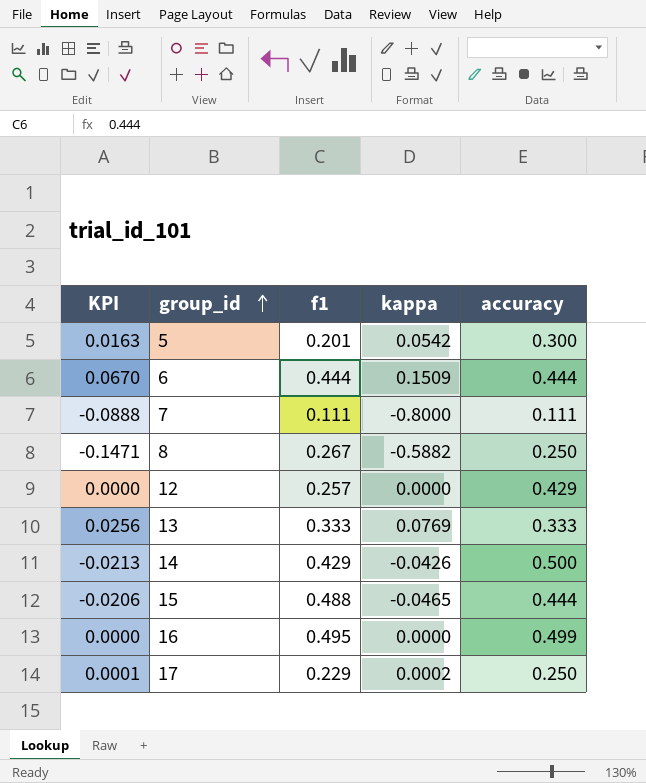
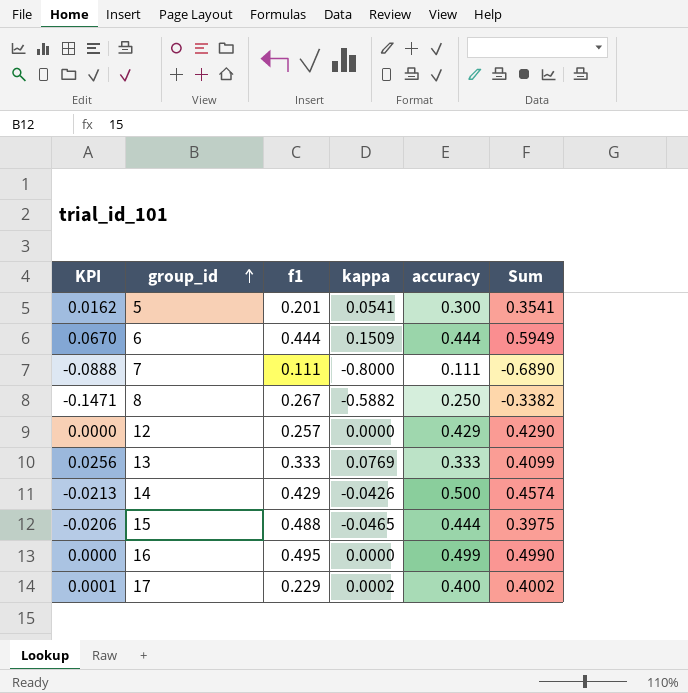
column Sum | formula: none -> [kappa] + [accuracy]
5 | KPI: 0.0163 -> 0.0162
5 | kappa: 0.0542 -> 0.0541
17 | accuracy: 0.250 -> 0.400

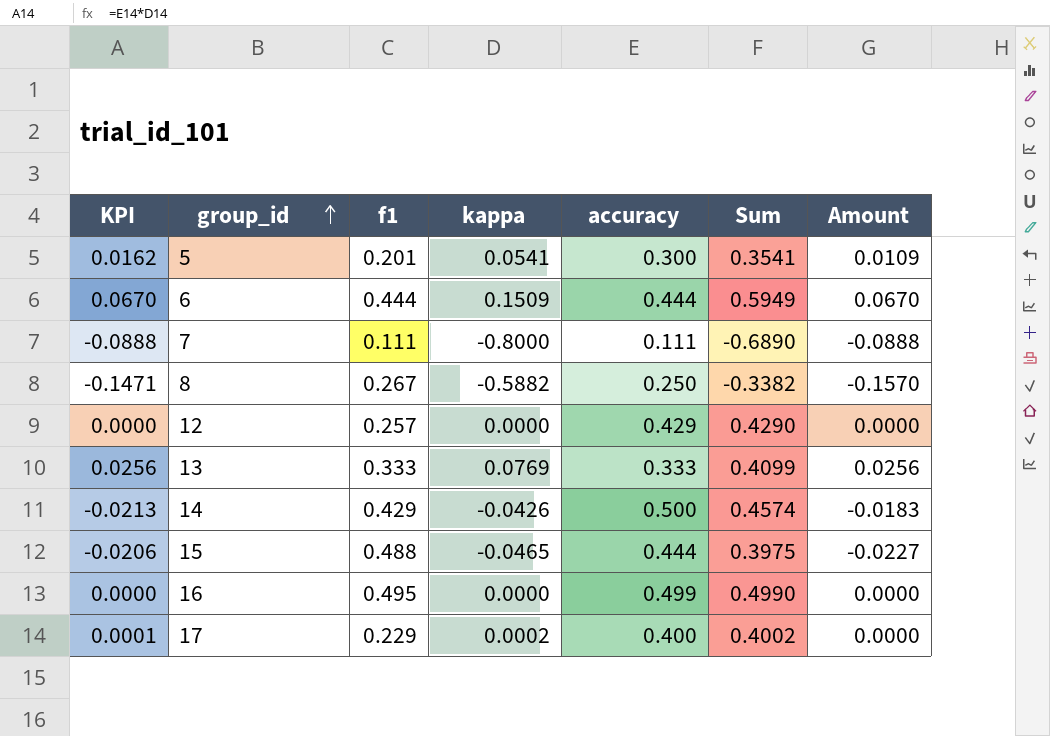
column Amount | formula: none -> [f1] * [kappa]

